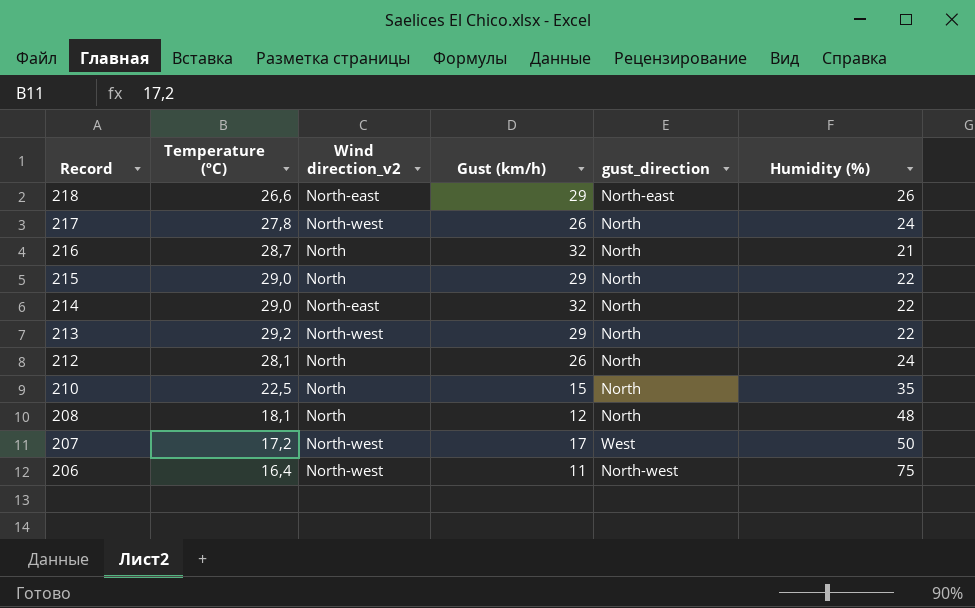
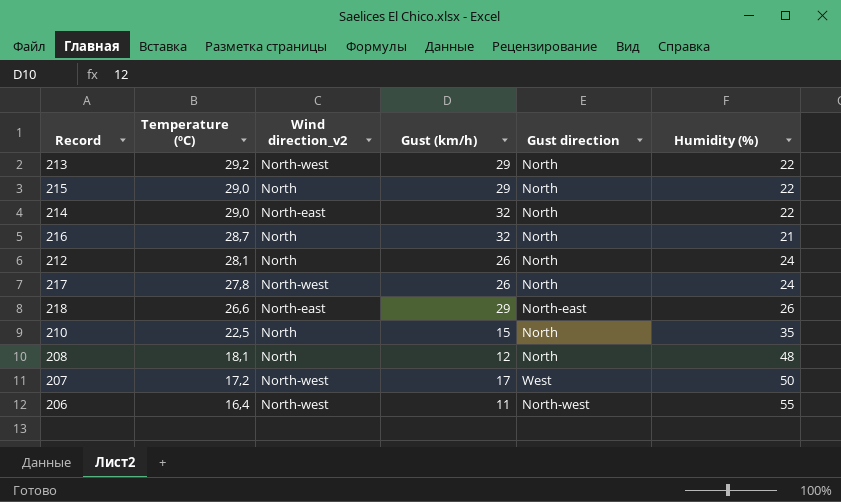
row order: Record descending -> Temperature (ºC) descending
column name: gust_direction -> Gust direction
206 | Humidity (%): 75 -> 55

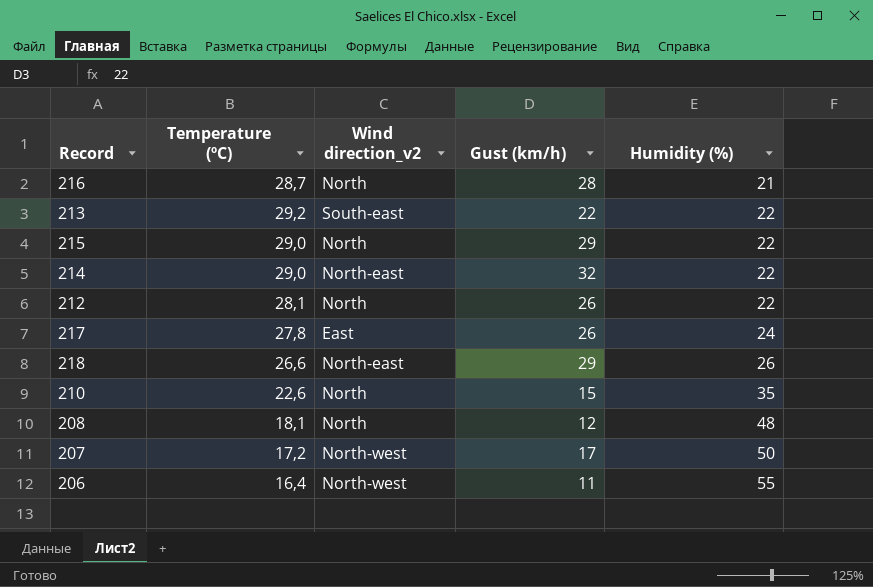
row order: Temperature (ºC) descending -> Humidity (%) ascending
column Gust direction | position: 5 -> none
216 | Gust (km/h): 32 -> 28
213 | Wind direction_v2: North-west -> South-east
213 | Gust (km/h): 29 -> 22
212 | Humidity (%): 24 -> 22
217 | Wind direction_v2: North-west -> East
210 | Temperature (ºC): 22,5 -> 22,6

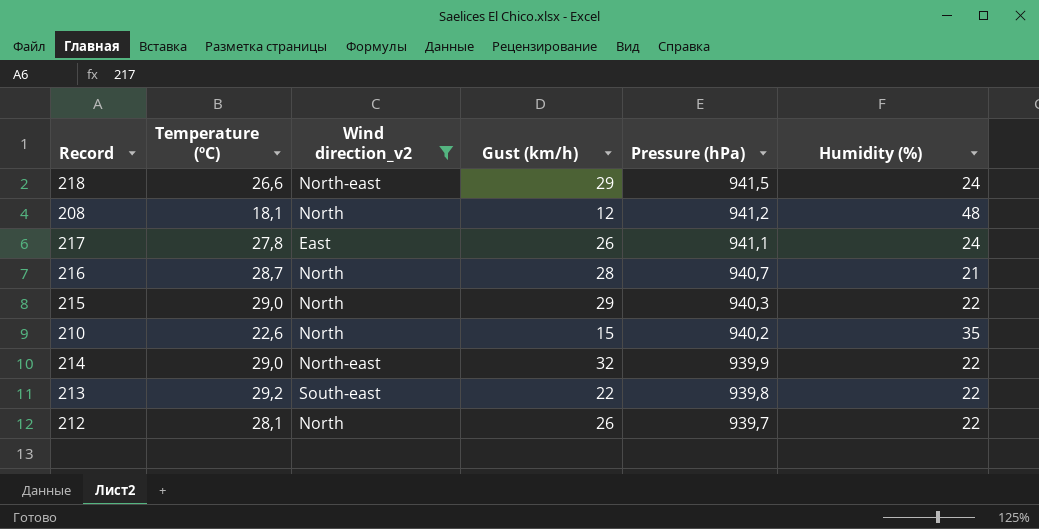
filter: none -> Wind direction_v2 != North-west
row order: Humidity (%) ascending -> Pressure (hPa) descending
column Pressure (hPa) | position: none -> 5
218 | Humidity (%): 26 -> 24

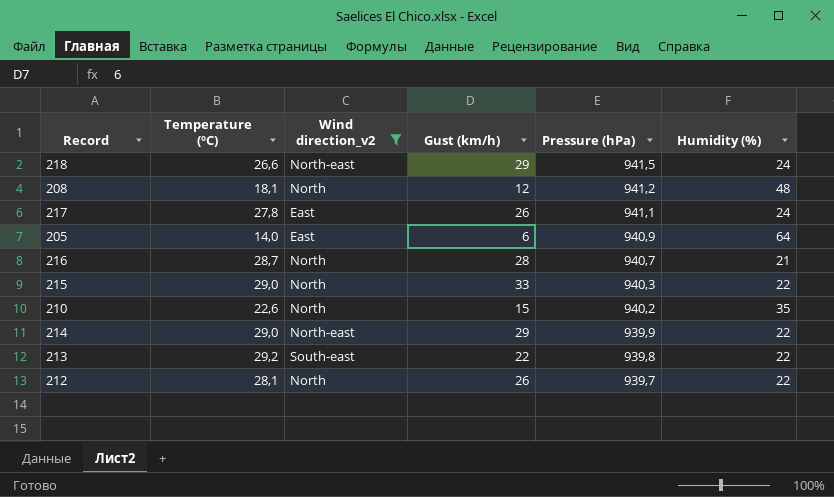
row 205: none -> 14,0 | East | 6 | 940,9 | 64
215 | Gust (km/h): 29 -> 33
214 | Gust (km/h): 32 -> 29

